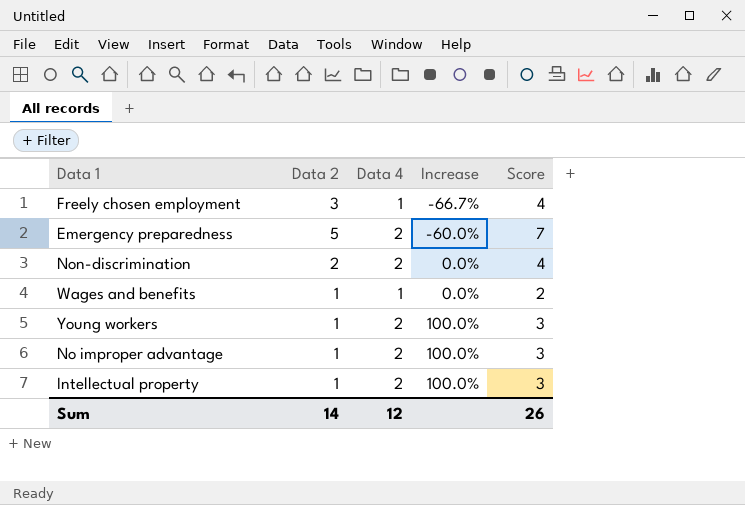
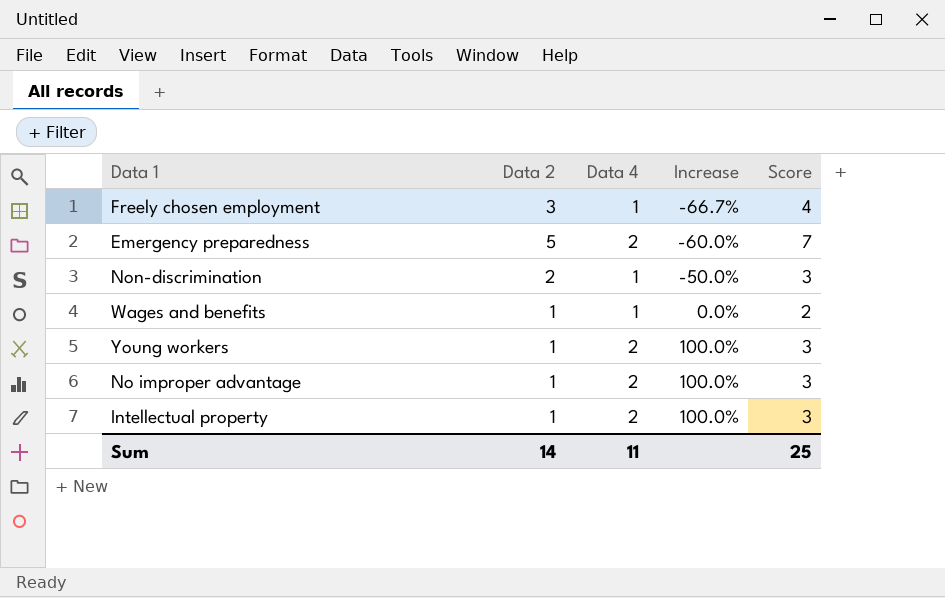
Non-discrimination | Data 4: 2 -> 1
Non-discrimination | Increase: 0.0% -> -50.0%
Non-discrimination | Score: 4 -> 3
Sum | Data 4: 12 -> 11
Sum | Score: 26 -> 25

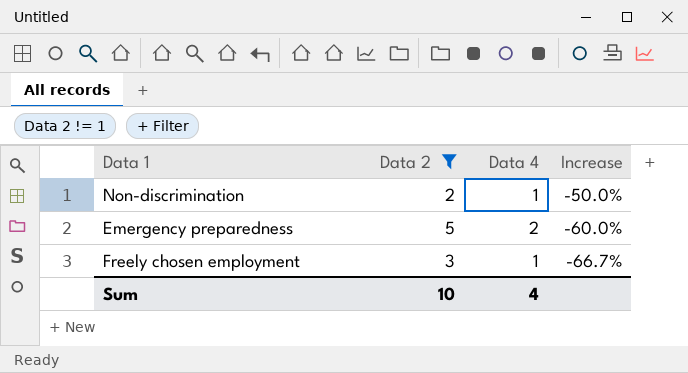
filter: none -> Data 2 != 1
row order: Increase ascending -> Increase descending
column Score | formula: [Data 2] + [Data 4] -> none
Sum | Data 2: 14 -> 10
Sum | Data 4: 11 -> 4

